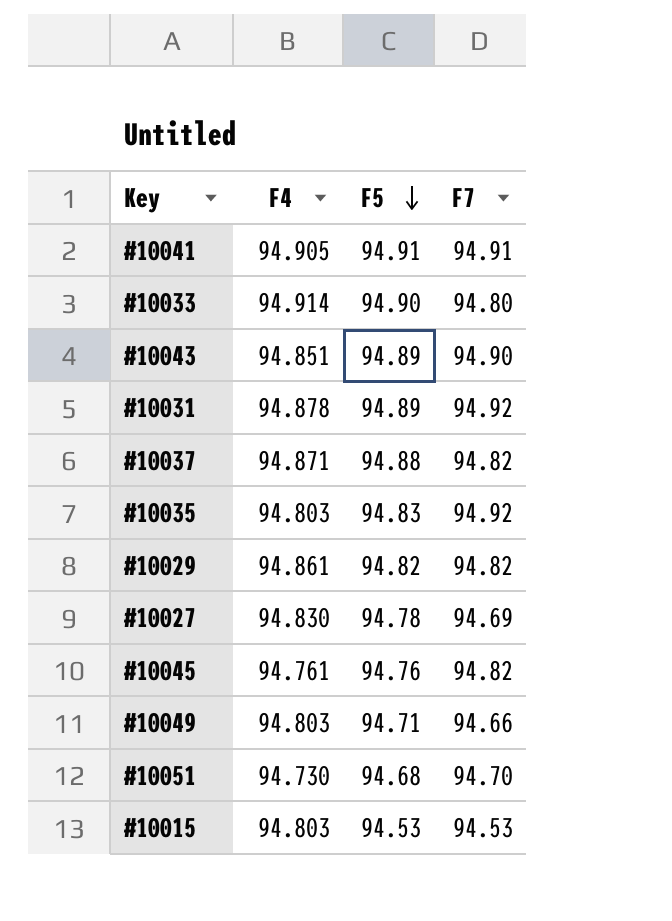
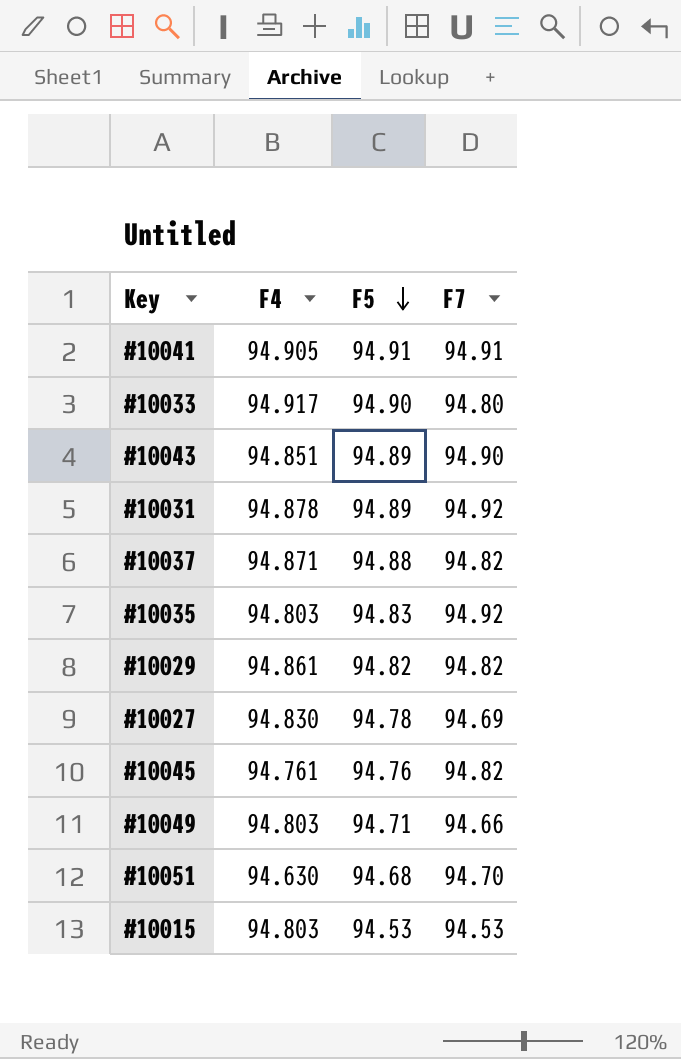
#10033 | F4: 94.914 -> 94.917
#10051 | F4: 94.730 -> 94.630

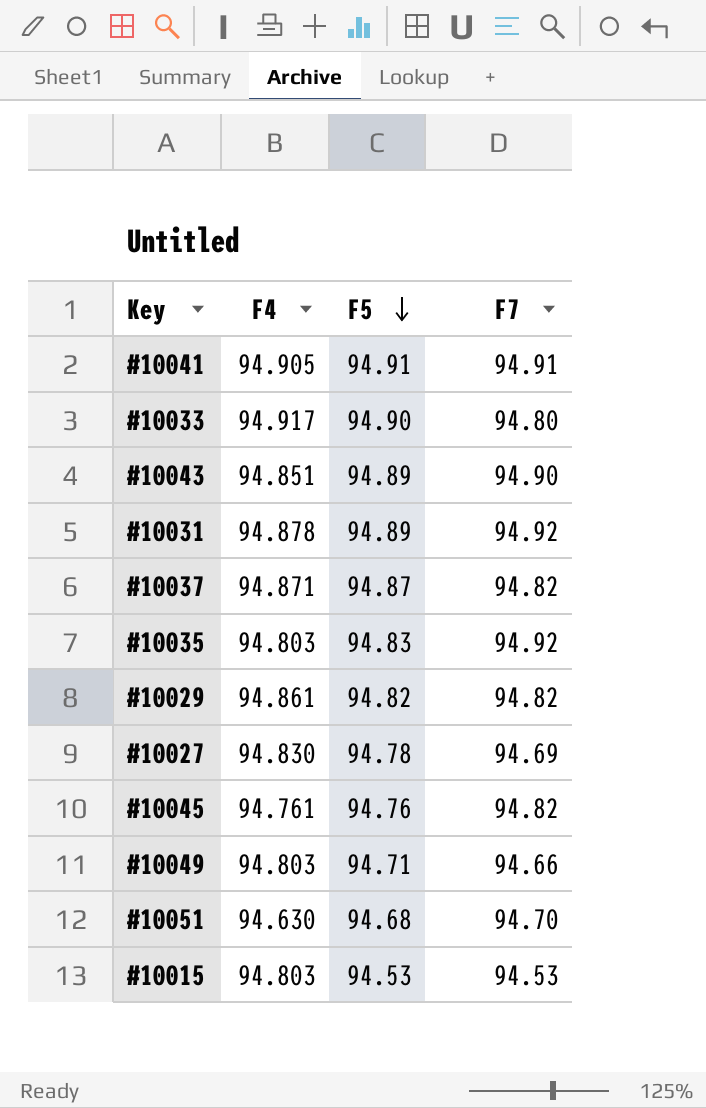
#10037 | F5: 94.88 -> 94.87

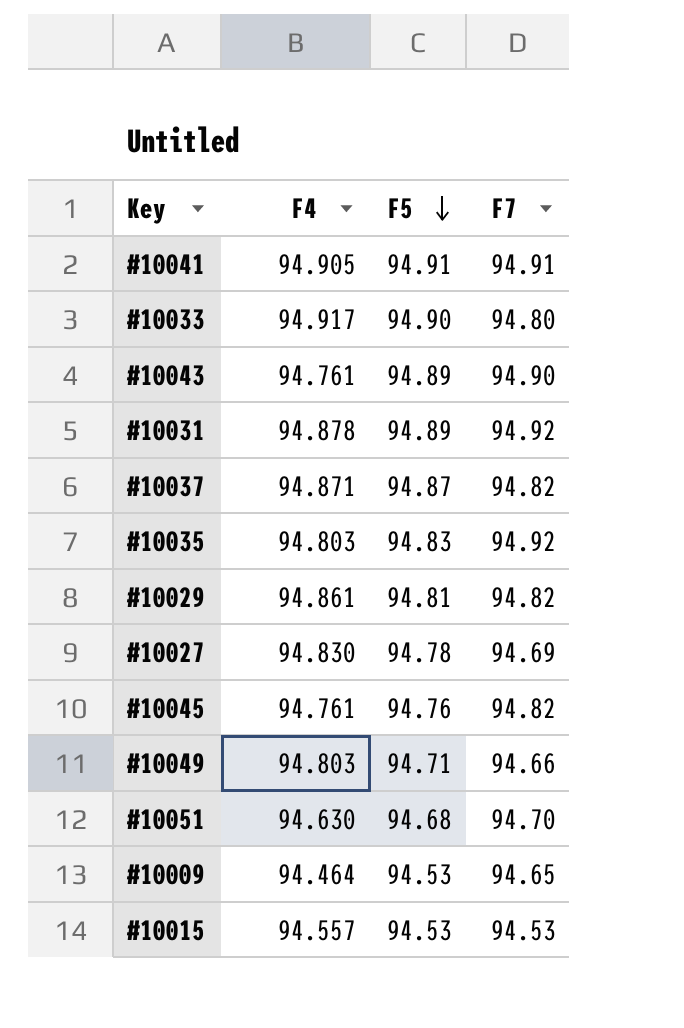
#10043 | F4: 94.851 -> 94.761
#10029 | F5: 94.82 -> 94.81
row #10009: none -> 94.464 | 94.53 | 94.65
#10015 | F4: 94.803 -> 94.557

